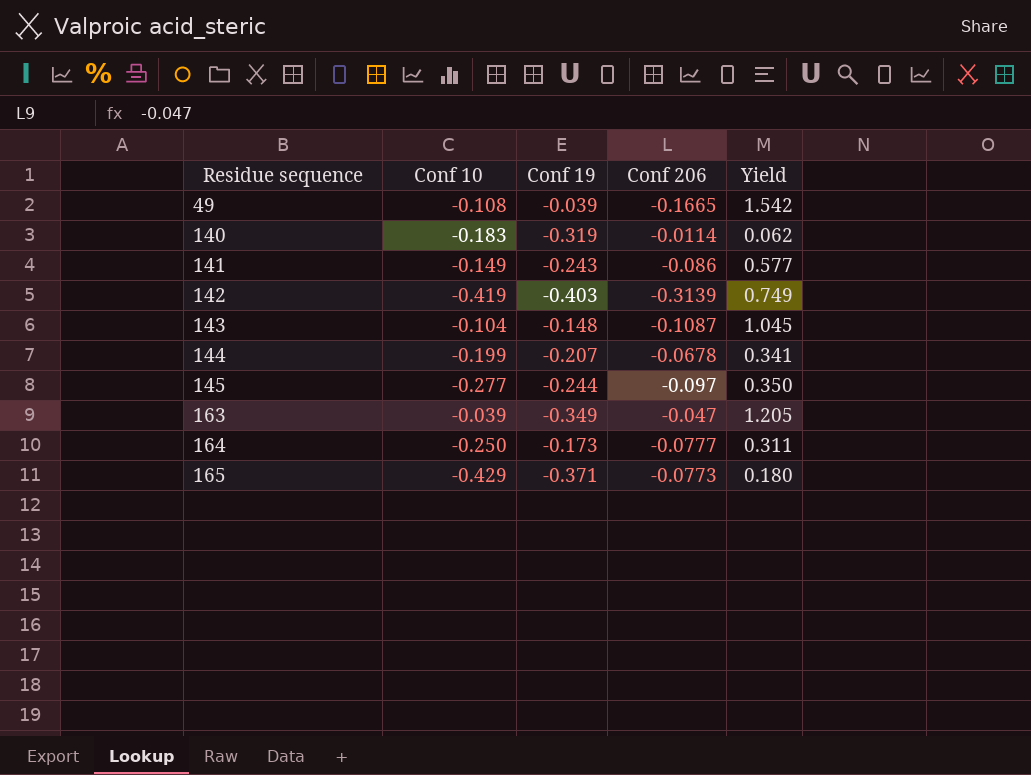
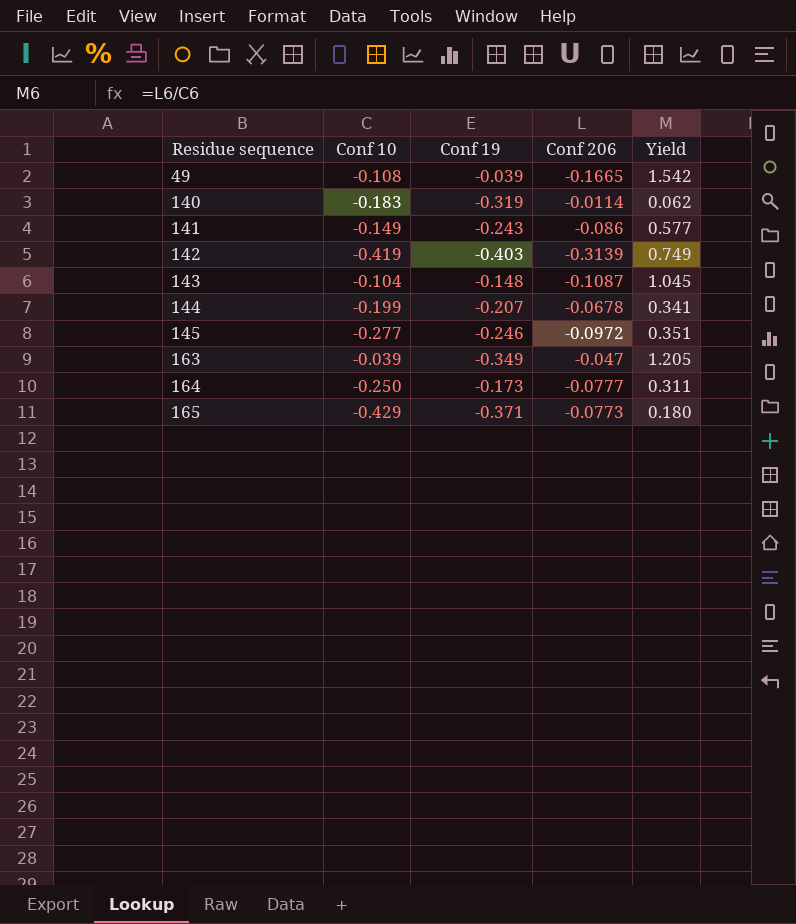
145 | Conf 19: -0.244 -> -0.246
145 | Conf 206: -0.097 -> -0.0972
145 | Yield: 0.350 -> 0.351

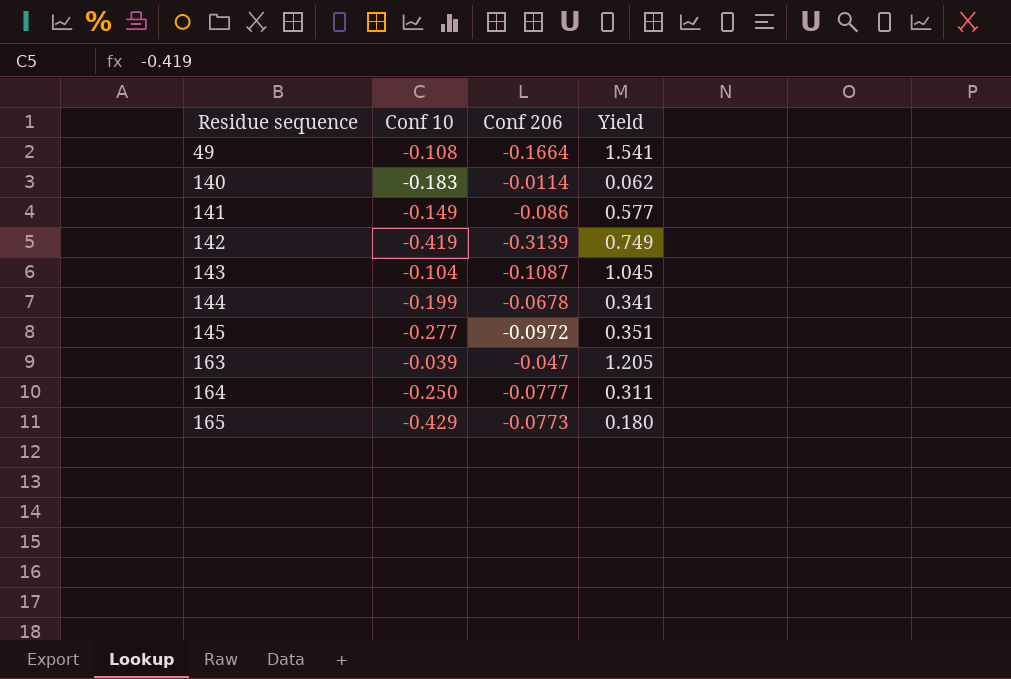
column Conf 19 | position: 3 -> none
49 | Conf 206: -0.1665 -> -0.1664
49 | Yield: 1.542 -> 1.541

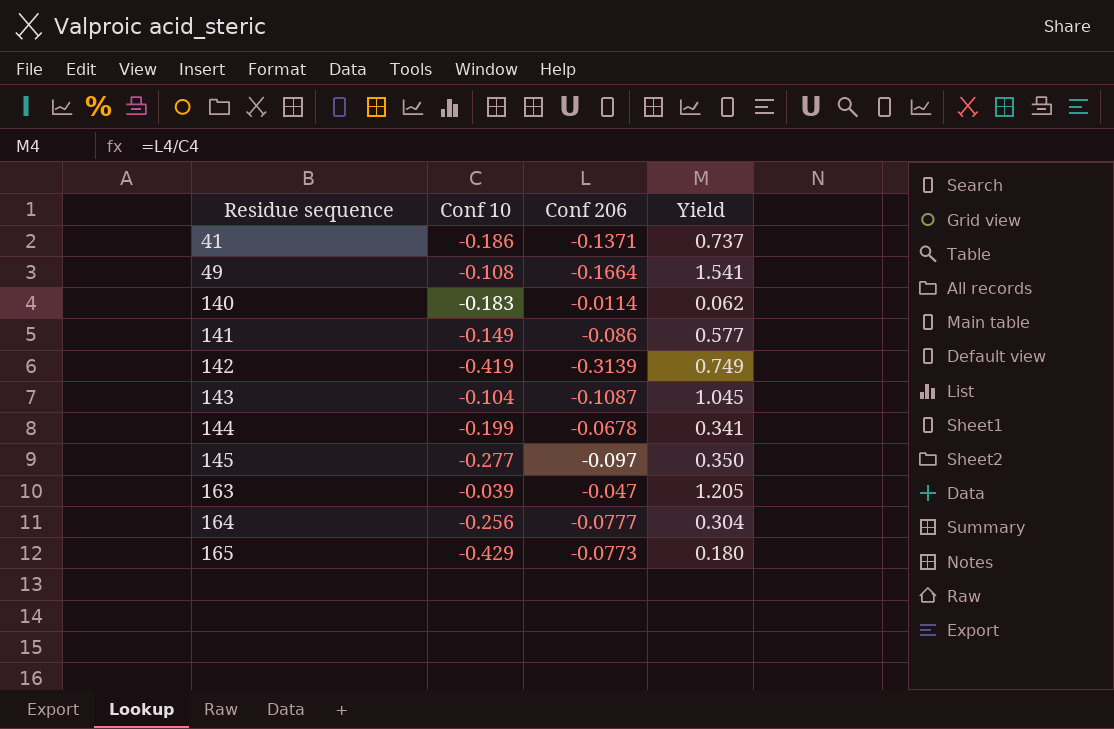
row 41: none -> -0.186 | -0.1371 | 0.737
145 | Conf 206: -0.0972 -> -0.097
145 | Yield: 0.351 -> 0.350
164 | Conf 10: -0.250 -> -0.256
164 | Yield: 0.311 -> 0.304

